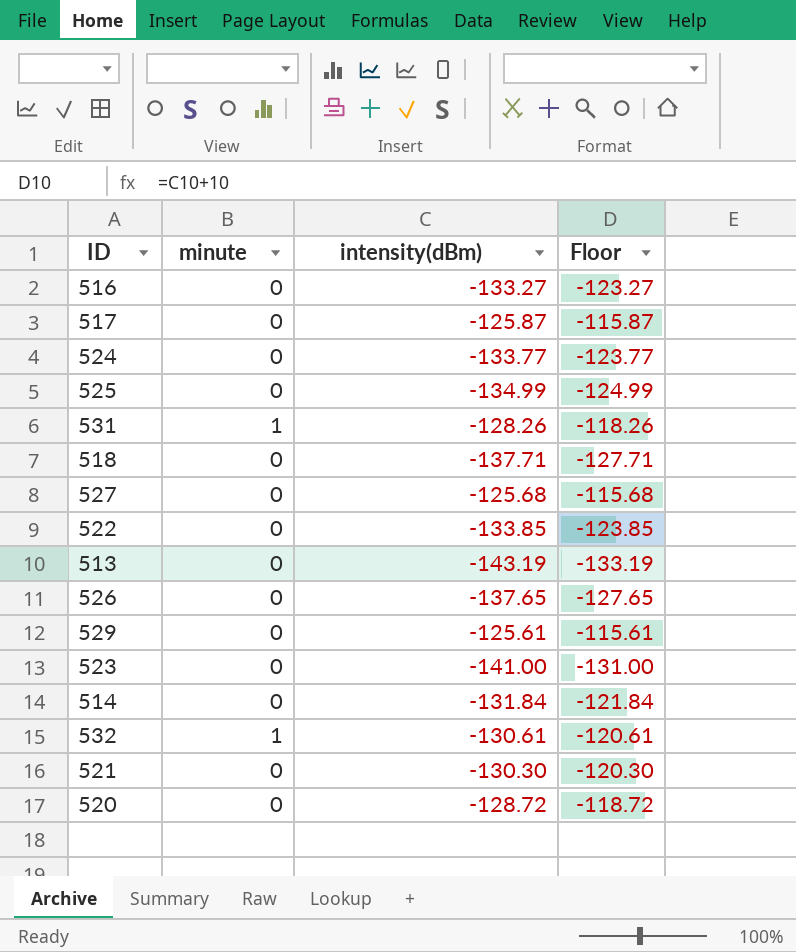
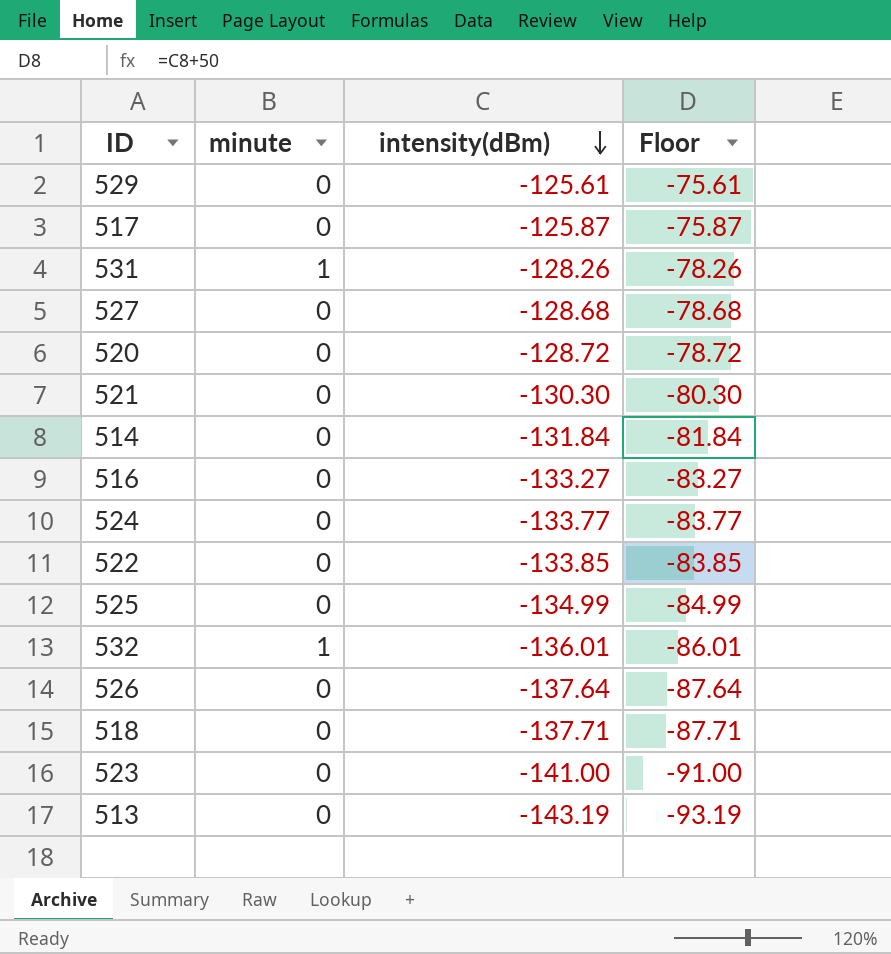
row order: none -> intensity(dBm) descending
column Floor | formula: [intensity(dBm)] + 10 -> [intensity(dBm)] + 50
527 | intensity(dBm): -125.68 -> -128.68
532 | intensity(dBm): -130.61 -> -136.01
526 | intensity(dBm): -137.65 -> -137.64

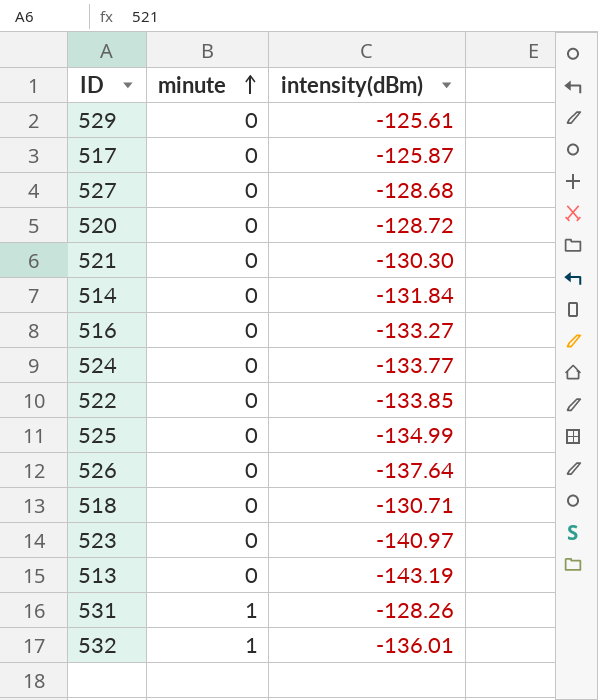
row order: intensity(dBm) descending -> minute ascending
column Floor | formula: [intensity(dBm)] + 50 -> none
518 | intensity(dBm): -137.71 -> -130.71
523 | intensity(dBm): -141.00 -> -140.97

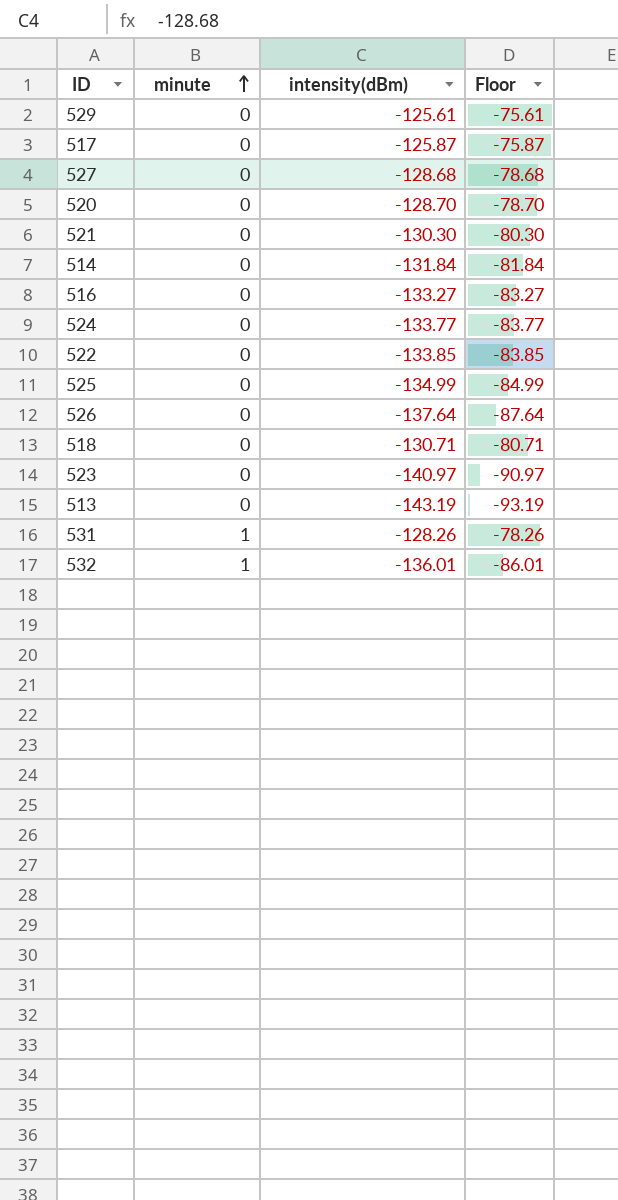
column Floor | formula: none -> [intensity(dBm)] + 50
520 | intensity(dBm): -128.72 -> -128.70

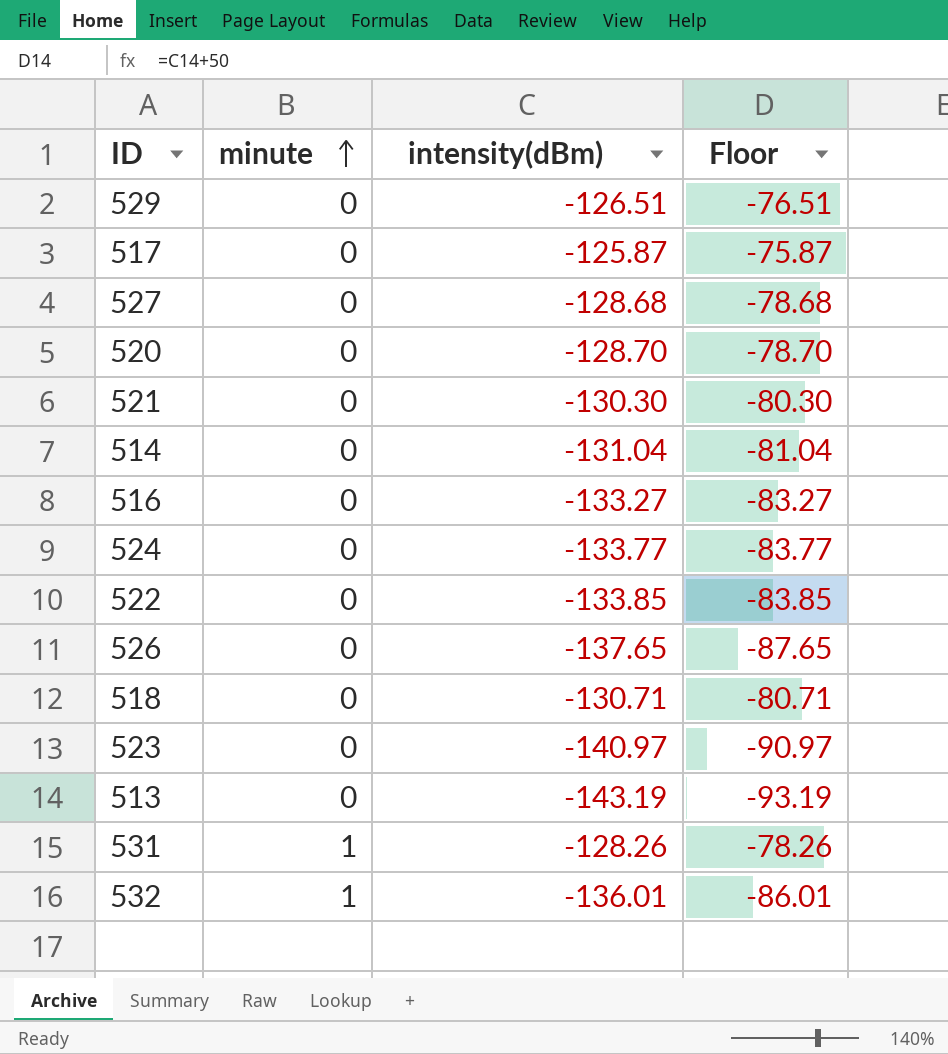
row 525: 0 | -134.99 | -84.99 -> none
529 | intensity(dBm): -125.61 -> -126.51
529 | Floor: -75.61 -> -76.51
514 | intensity(dBm): -131.84 -> -131.04
514 | Floor: -81.84 -> -81.04
526 | intensity(dBm): -137.64 -> -137.65
526 | Floor: -87.64 -> -87.65

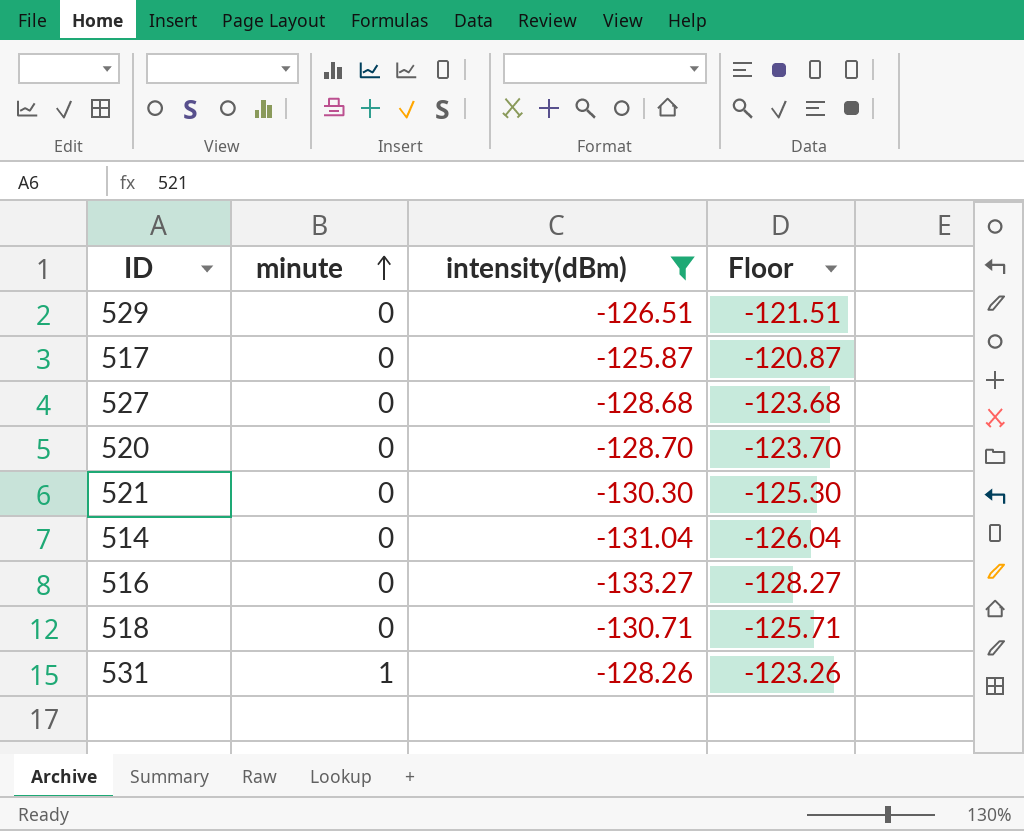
filter: none -> intensity(dBm) >= -133.27
column Floor | formula: [intensity(dBm)] + 50 -> [intensity(dBm)] + 5

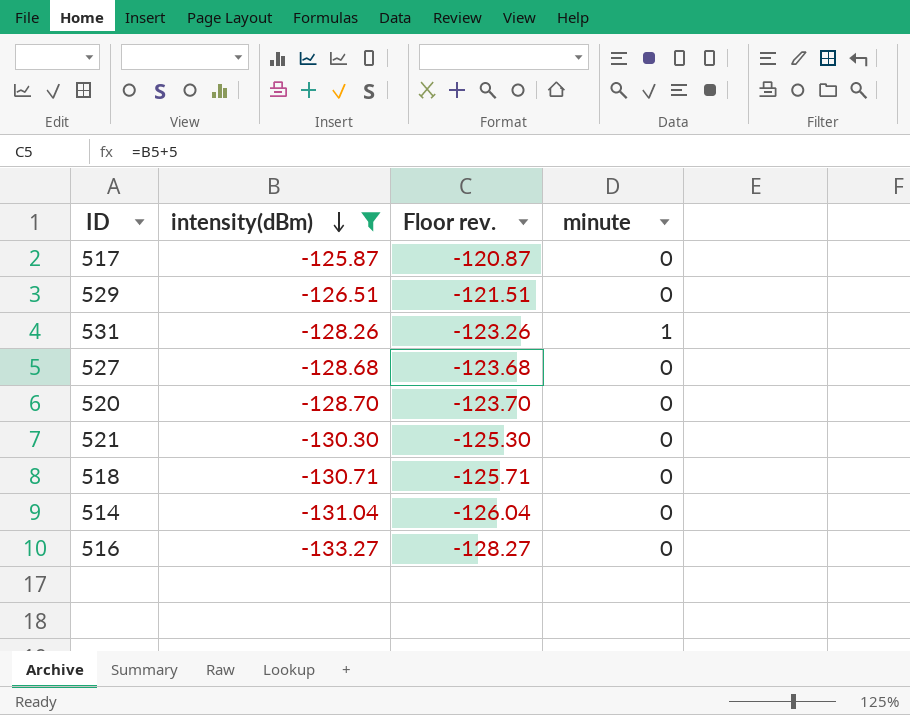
row order: minute ascending -> intensity(dBm) descending
column name: Floor -> Floor rev.
column minute | position: 2 -> 4

